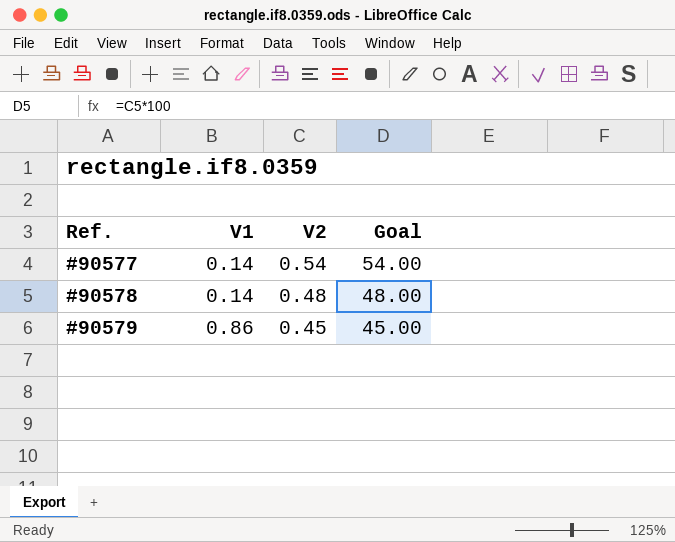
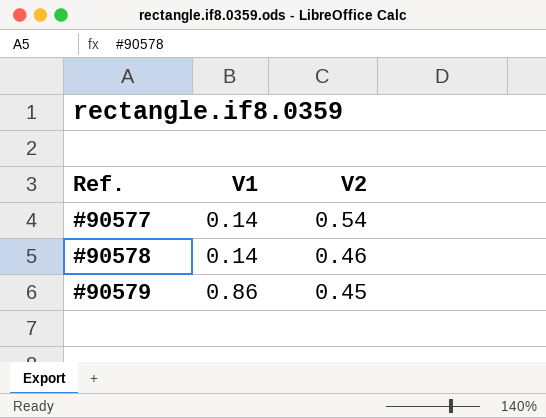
column Goal | formula: [V2] * 100 -> none
#90578 | V2: 0.48 -> 0.46

